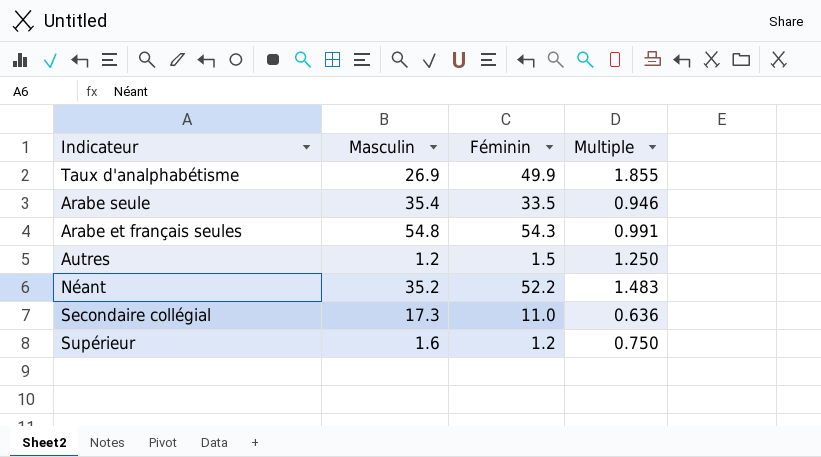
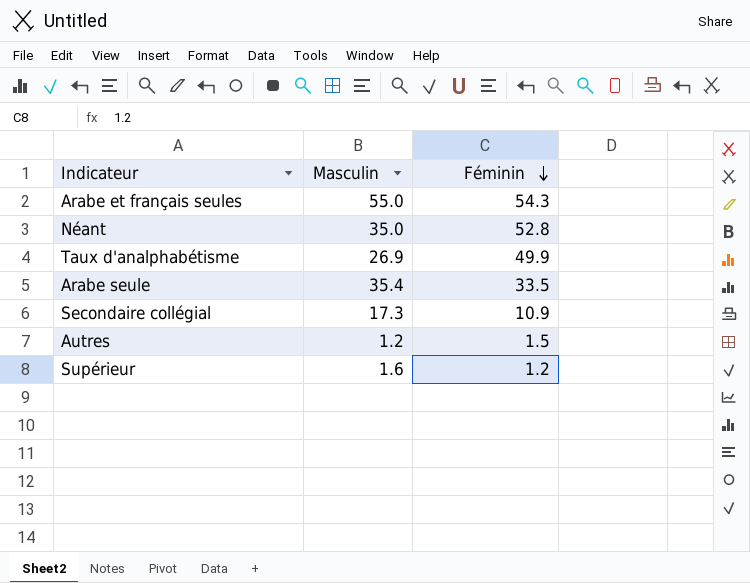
row order: none -> Féminin descending
column Multiple | formula: [Féminin] / [Masculin] -> none
Arabe et français seules | Masculin: 54.8 -> 55.0
Néant | Masculin: 35.2 -> 35.0
Néant | Féminin: 52.2 -> 52.8
Secondaire collégial | Féminin: 11.0 -> 10.9

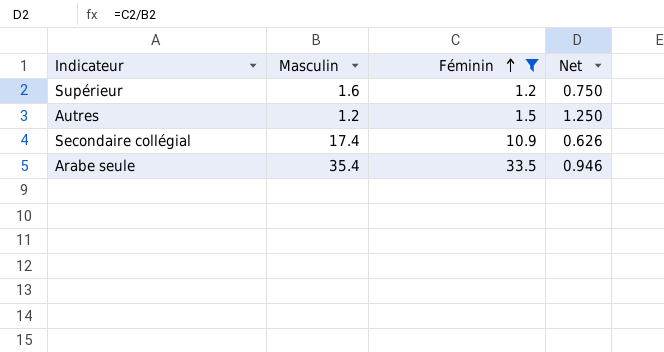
filter: none -> Féminin <= 33.5
row order: Féminin descending -> Féminin ascending
column Net | formula: none -> [Féminin] / [Masculin]
Secondaire collégial | Masculin: 17.3 -> 17.4

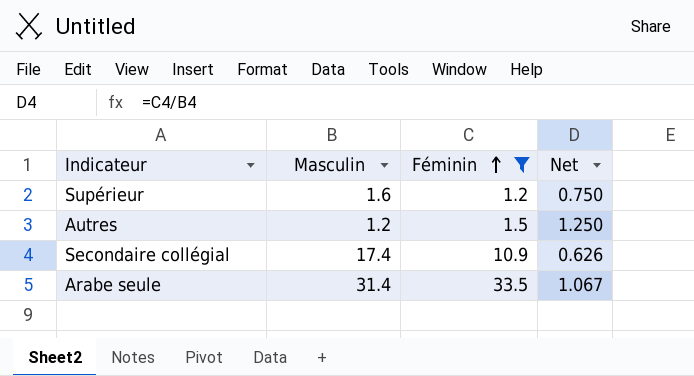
Arabe seule | Masculin: 35.4 -> 31.4
Arabe seule | Net: 0.946 -> 1.067

